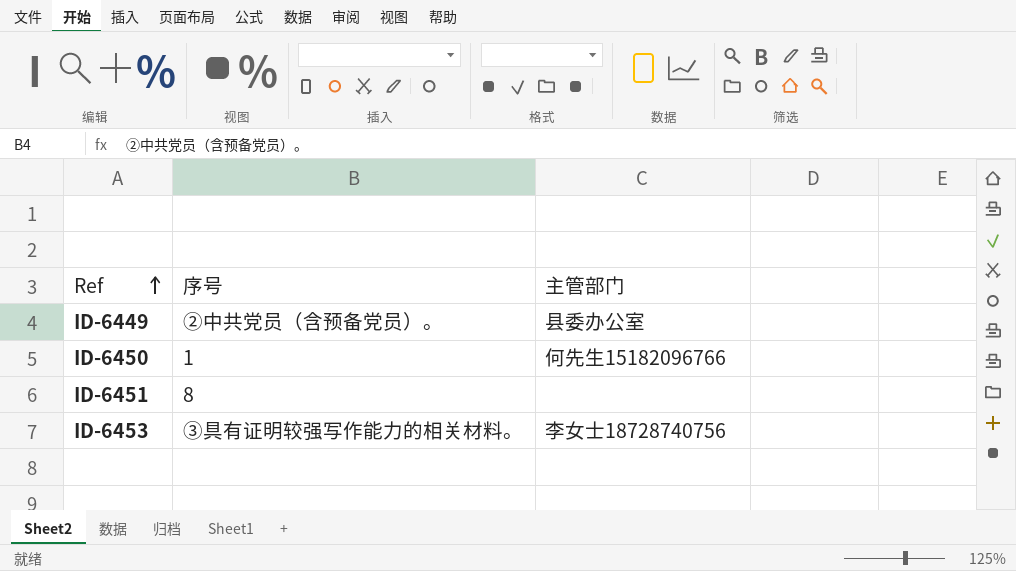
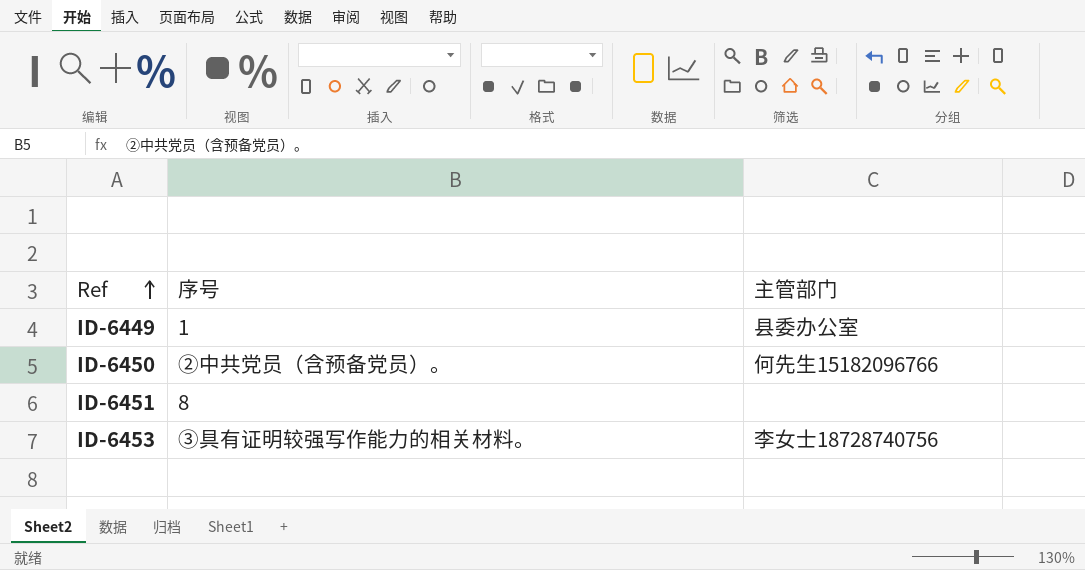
ID-6449 | 序号: ②中共党员（含预备党员）。 -> 1
ID-6450 | 序号: 1 -> ②中共党员（含预备党员）。

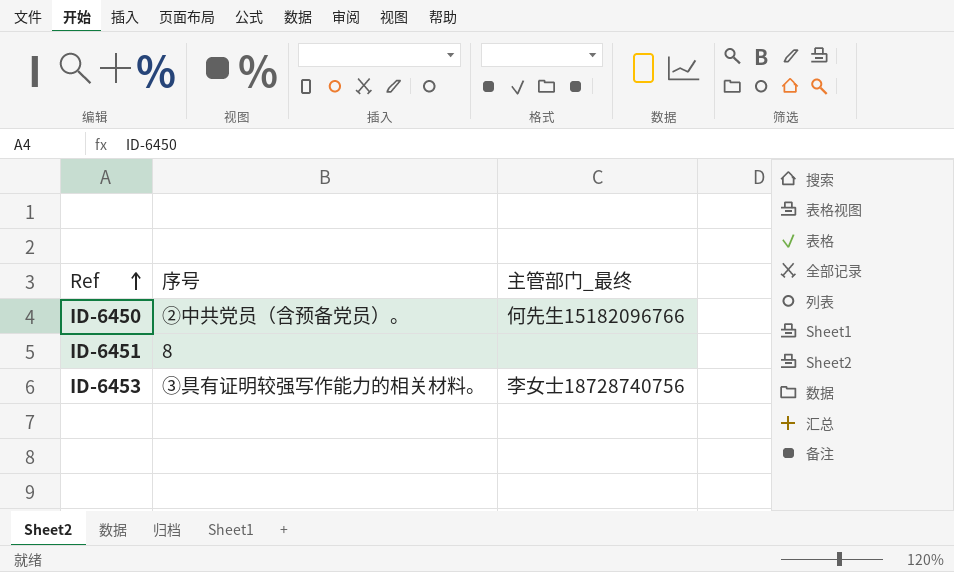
column name: 主管部门 -> 主管部门_最终
row ID-6449: 1 | 县委办公室 -> none

